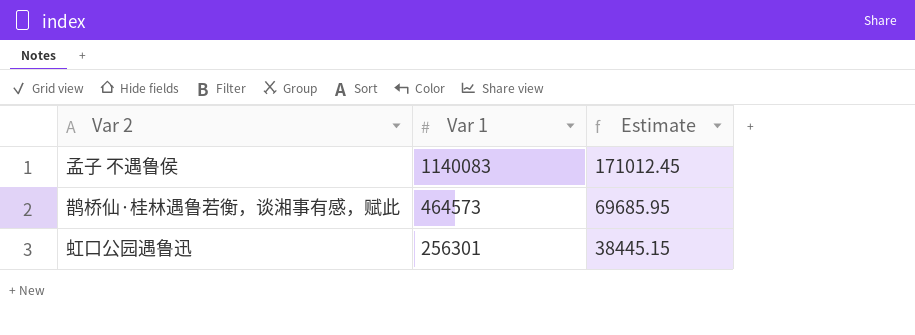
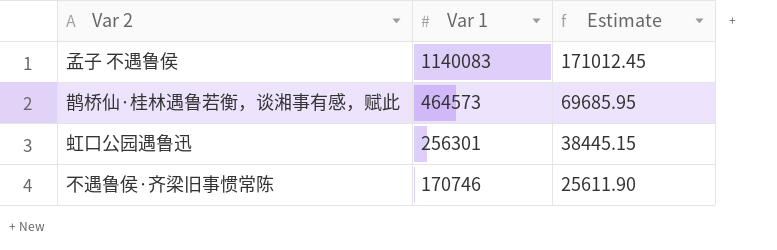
row 不遇鲁侯·齐梁旧事惯常陈: none -> 170746 | 25611.90

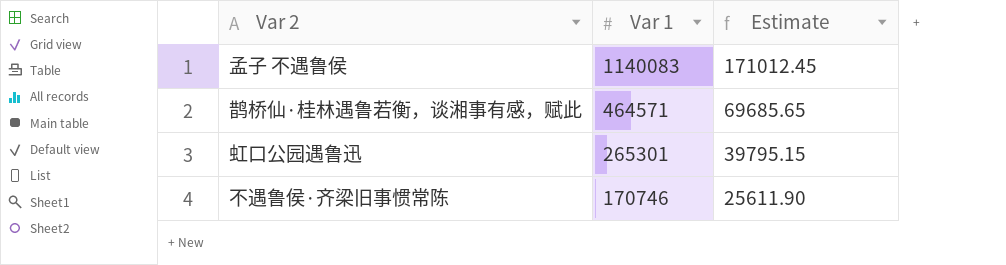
鹊桥仙·桂林遇鲁若衡，谈湘事有感，赋此 | Var 1: 464573 -> 464571
鹊桥仙·桂林遇鲁若衡，谈湘事有感，赋此 | Estimate: 69685.95 -> 69685.65
虹口公园遇鲁迅 | Var 1: 256301 -> 265301
虹口公园遇鲁迅 | Estimate: 38445.15 -> 39795.15

